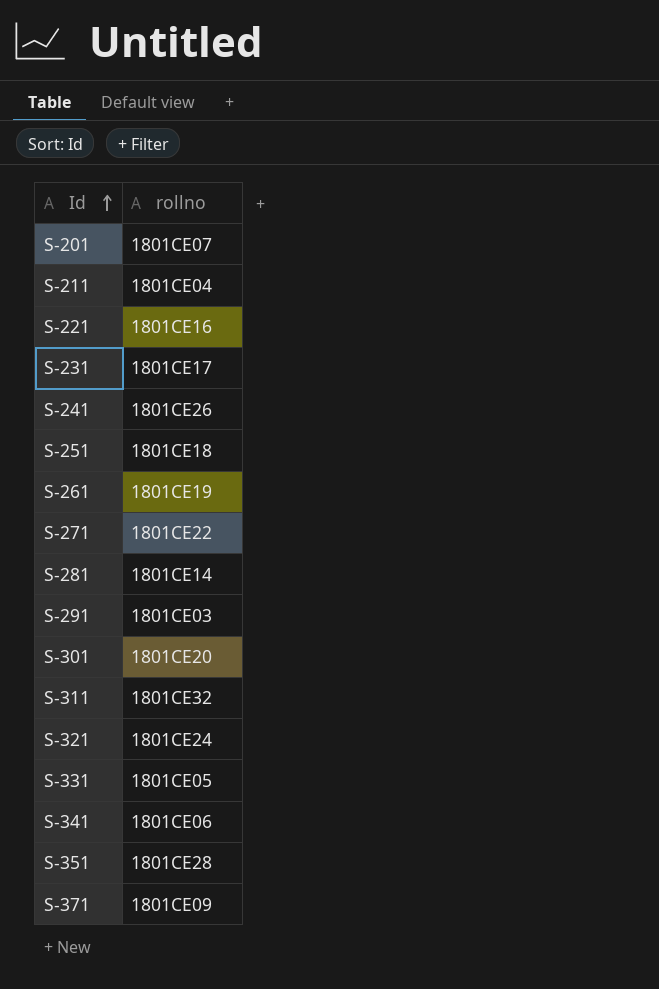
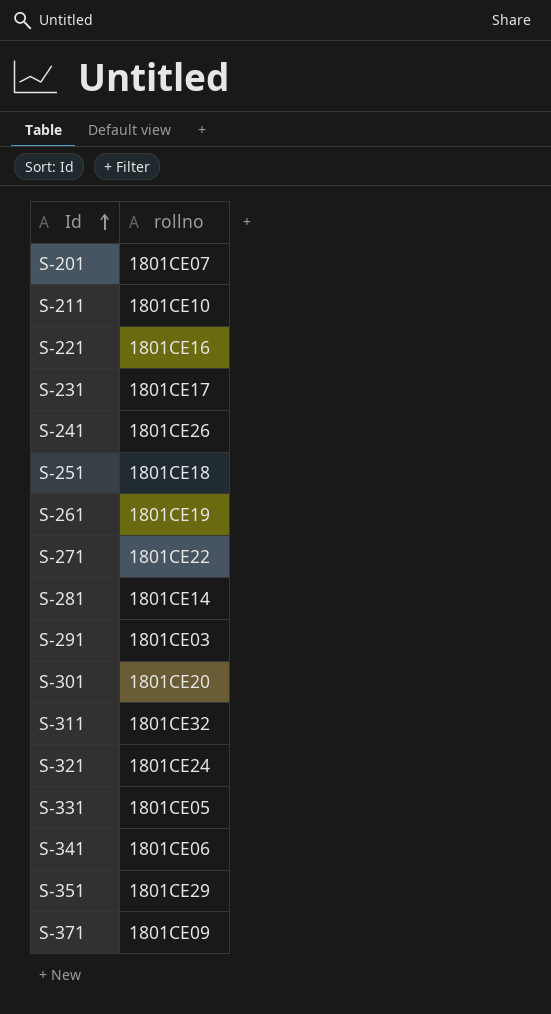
S-211 | rollno: 1801CE04 -> 1801CE10
S-351 | rollno: 1801CE28 -> 1801CE29

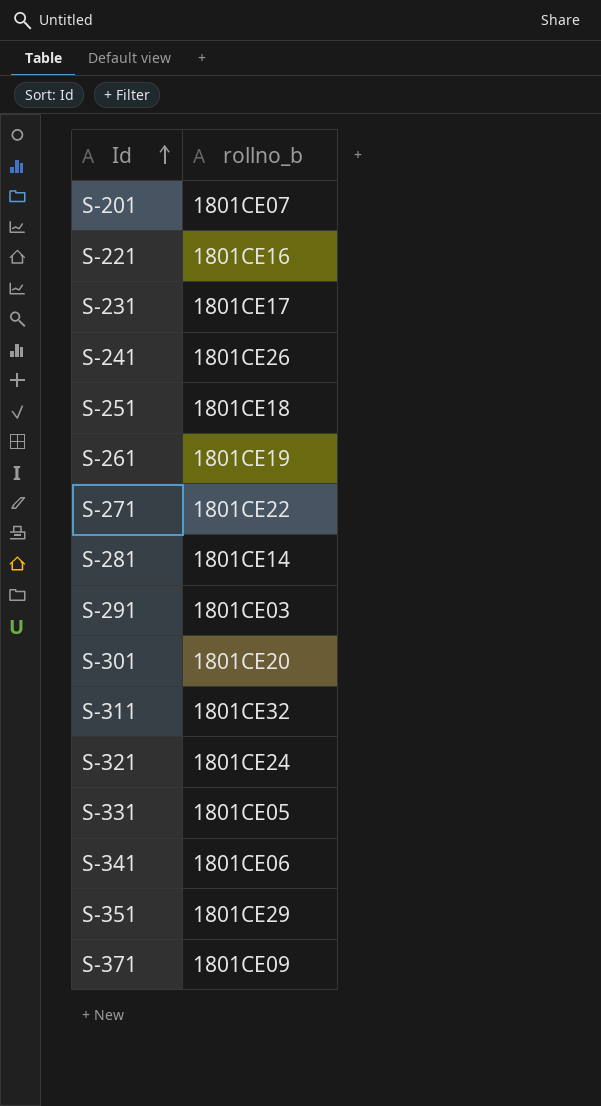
column name: rollno -> rollno_b
row S-211: 1801CE10 -> none

